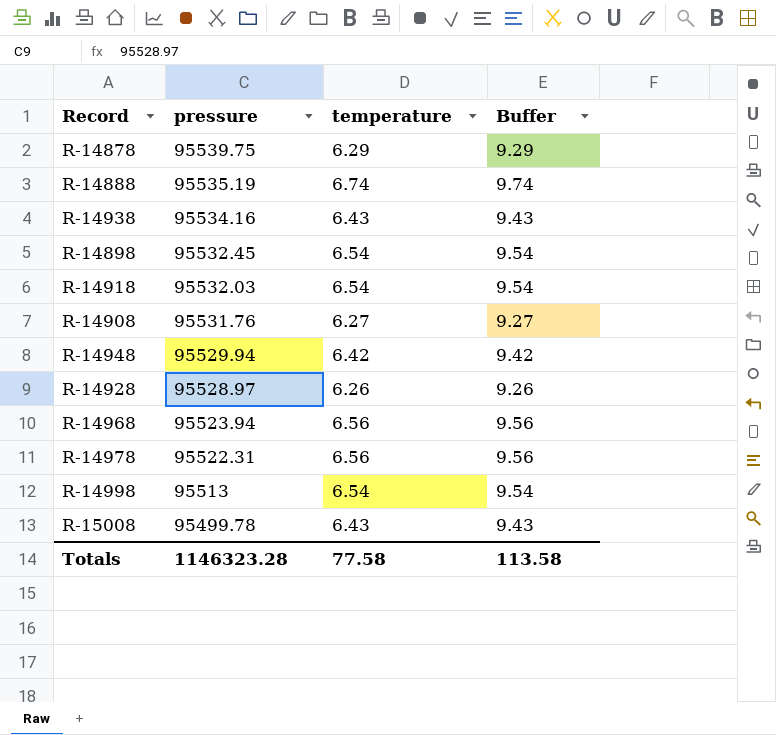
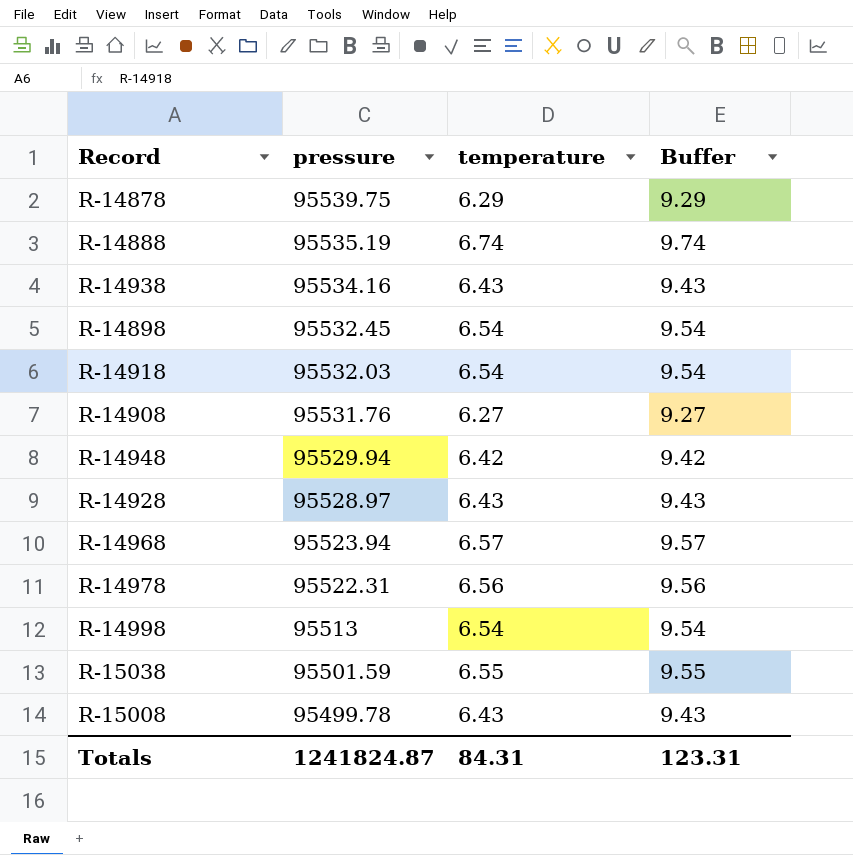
R-14928 | temperature: 6.26 -> 6.43
R-14928 | Buffer: 9.26 -> 9.43
R-14968 | temperature: 6.56 -> 6.57
R-14968 | Buffer: 9.56 -> 9.57
row R-15038: none -> 95501.59 | 6.55 | 9.55
Totals | pressure: 1146323.28 -> 1241824.87
Totals | temperature: 77.58 -> 84.31
Totals | Buffer: 113.58 -> 123.31

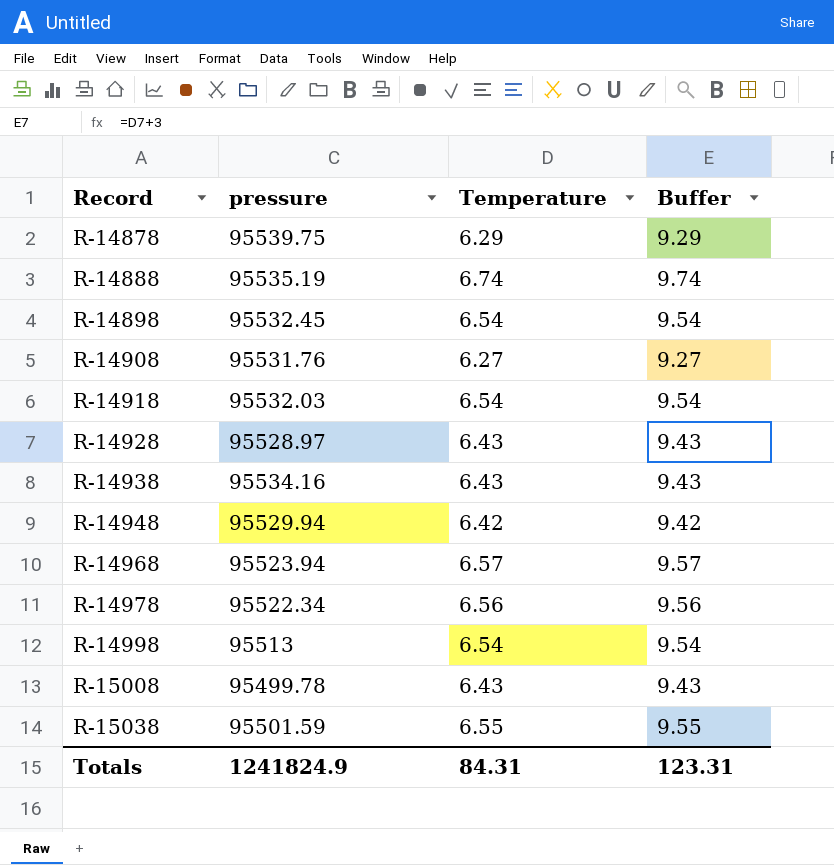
row order: pressure descending -> Record ascending
column name: temperature -> Temperature
R-14978 | pressure: 95522.31 -> 95522.34
Totals | pressure: 1241824.87 -> 1241824.9

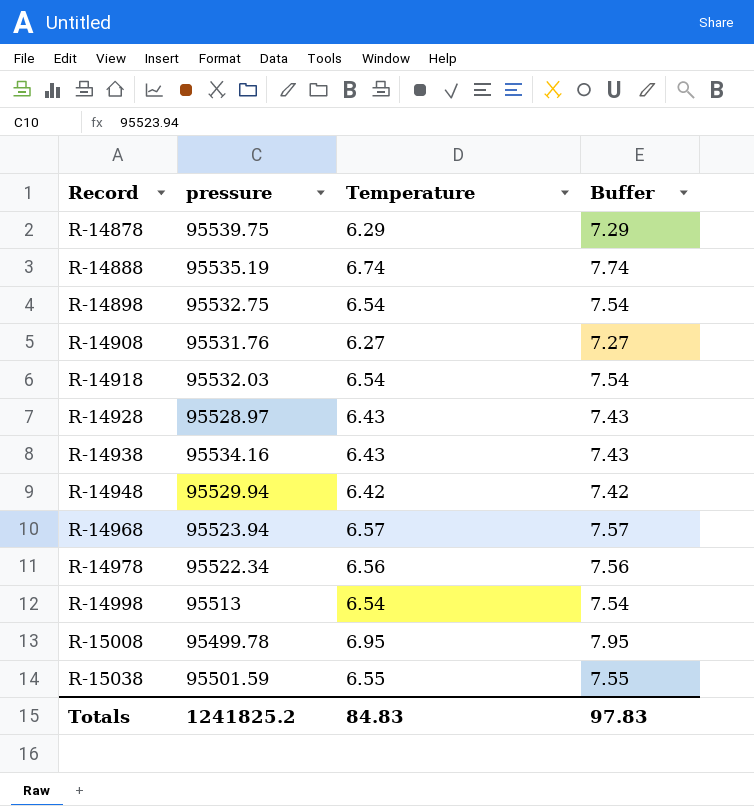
column Buffer | formula: [Temperature] + 3 -> [Temperature] + 1
R-14898 | pressure: 95532.45 -> 95532.75
R-15008 | Temperature: 6.43 -> 6.95
Totals | pressure: 1241824.9 -> 1241825.2
Totals | Temperature: 84.31 -> 84.83
Totals | Buffer: 123.31 -> 97.83

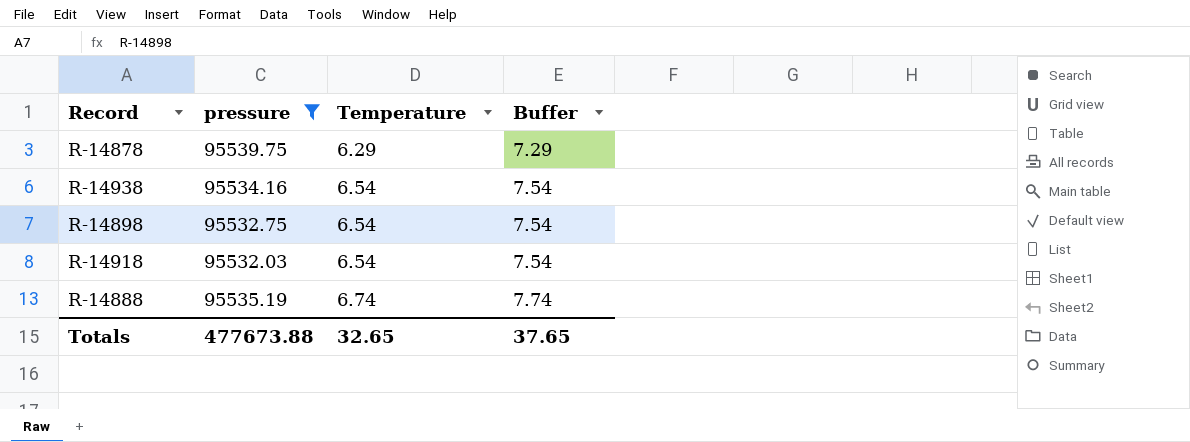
filter: none -> pressure >= 95532.03
row order: Record ascending -> Temperature ascending
R-14938 | Temperature: 6.43 -> 6.54
R-14938 | Buffer: 7.43 -> 7.54
Totals | pressure: 1241825.2 -> 477673.88
Totals | Temperature: 84.83 -> 32.65
Totals | Buffer: 97.83 -> 37.65

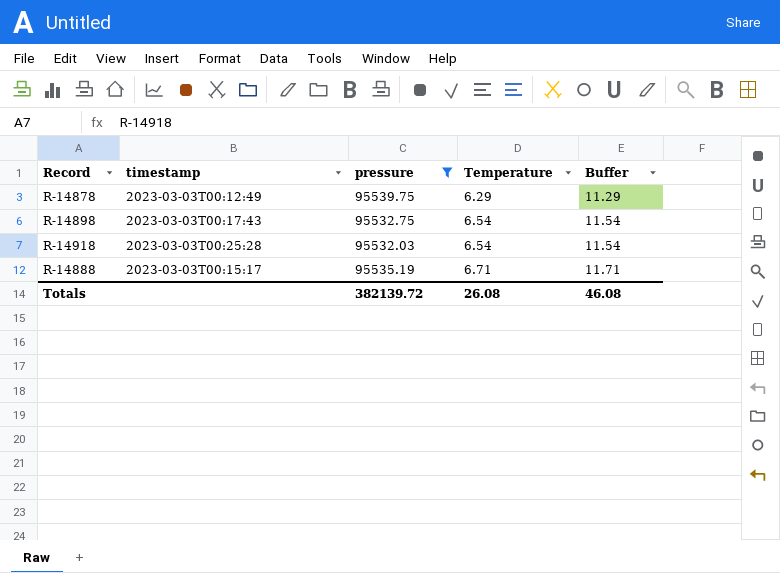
column timestamp | position: none -> 2
column Buffer | formula: [Temperature] + 1 -> [Temperature] + 5
row R-14938: 95534.16 | 6.54 | 7.54 -> none
R-14888 | Temperature: 6.74 -> 6.71
Totals | pressure: 477673.88 -> 382139.72
Totals | Temperature: 32.65 -> 26.08
Totals | Buffer: 37.65 -> 46.08

